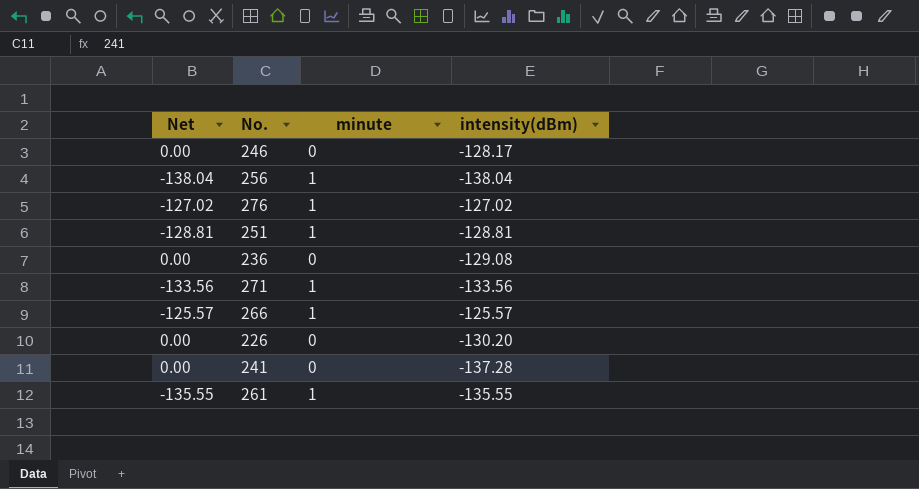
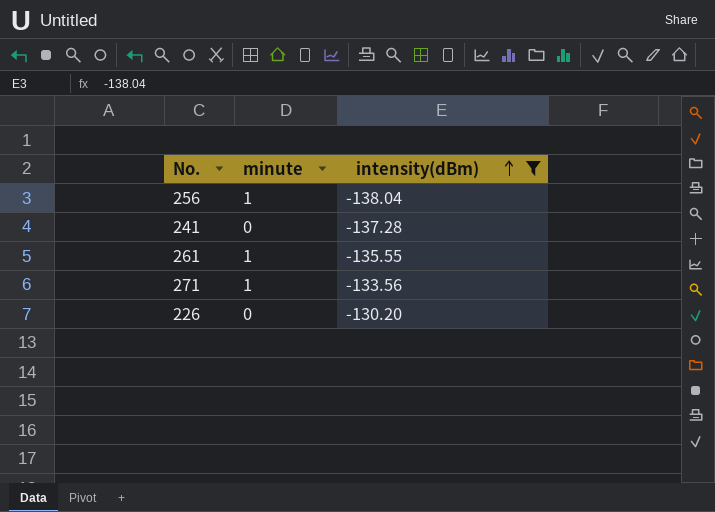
filter: none -> intensity(dBm) <= -130.20
row order: none -> intensity(dBm) ascending
column Net | formula: [minute] * [intensity(dBm)] -> none

